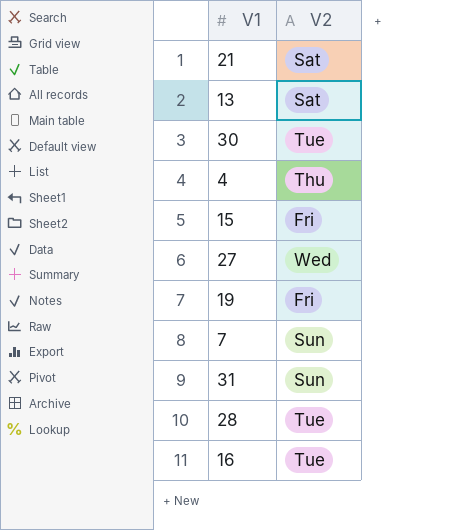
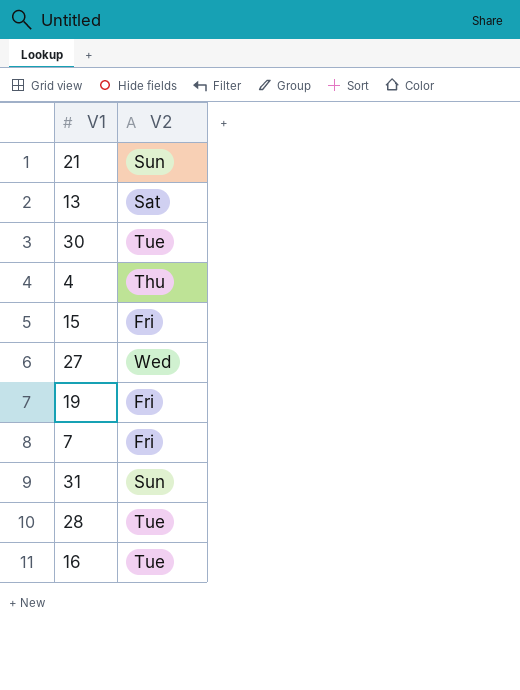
21 | V2: Sat -> Sun
7 | V2: Sun -> Fri

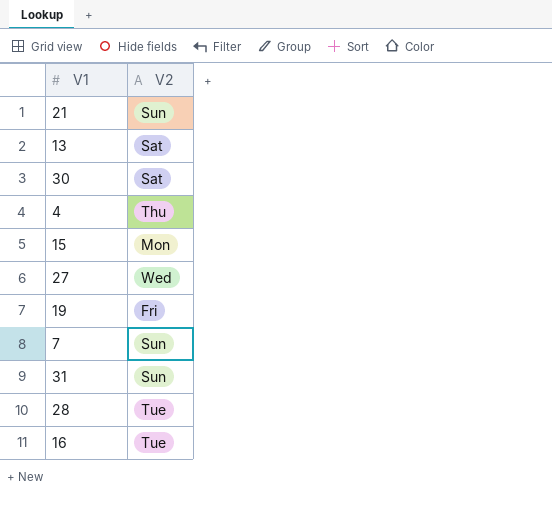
30 | V2: Tue -> Sat
15 | V2: Fri -> Mon
7 | V2: Fri -> Sun

